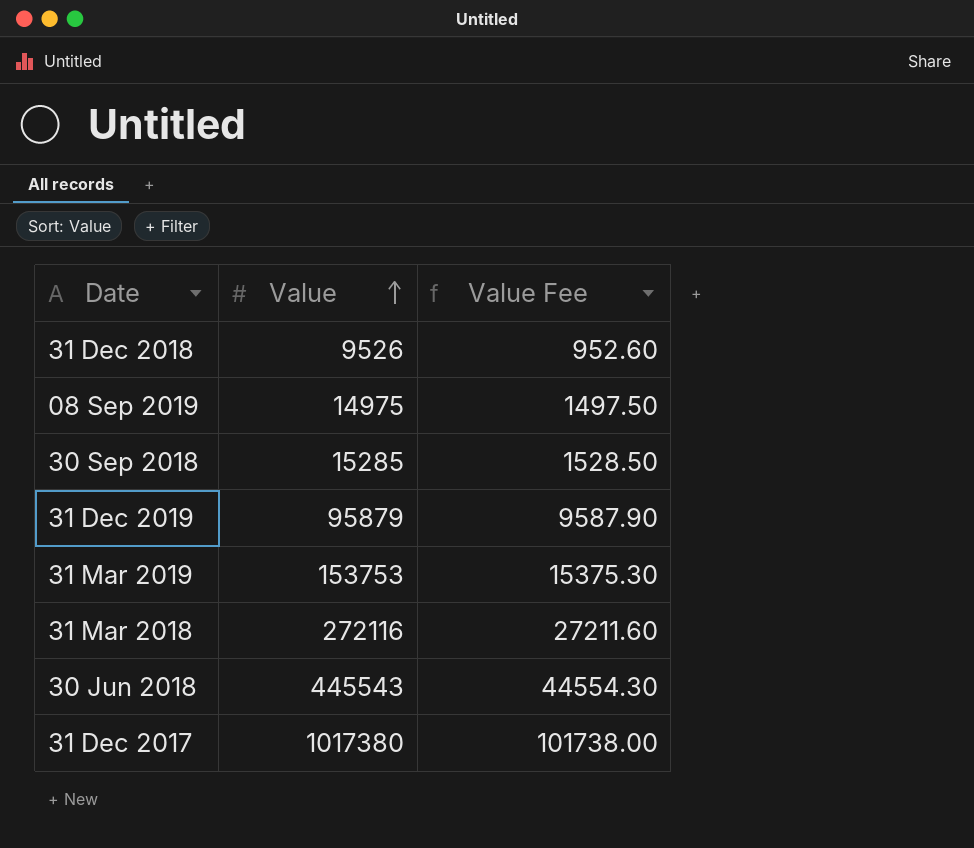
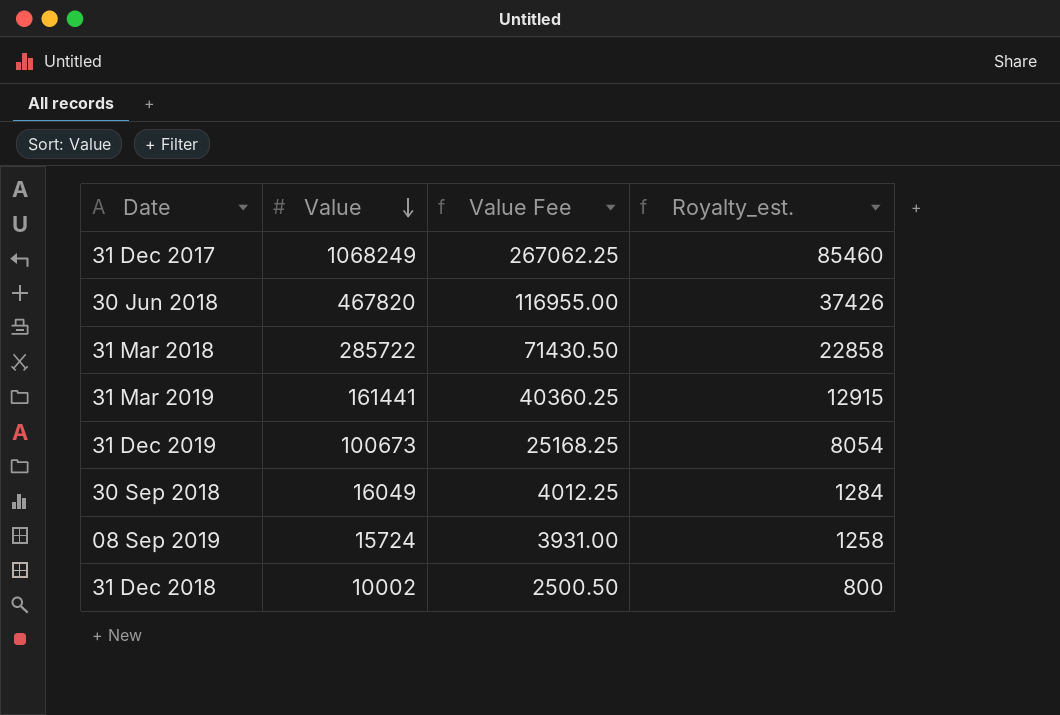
row order: Value ascending -> Value descending
column Value Fee | formula: [Value] * 0.1 -> [Value] * 0.25
column Royalty_est. | formula: none -> [Value] * 0.08
31 Dec 2017 | Value: 1017380 -> 1068249
30 Jun 2018 | Value: 445543 -> 467820
31 Mar 2018 | Value: 272116 -> 285722
31 Mar 2019 | Value: 153753 -> 161441
31 Dec 2019 | Value: 95879 -> 100673
30 Sep 2018 | Value: 15285 -> 16049
08 Sep 2019 | Value: 14975 -> 15724
31 Dec 2018 | Value: 9526 -> 10002

